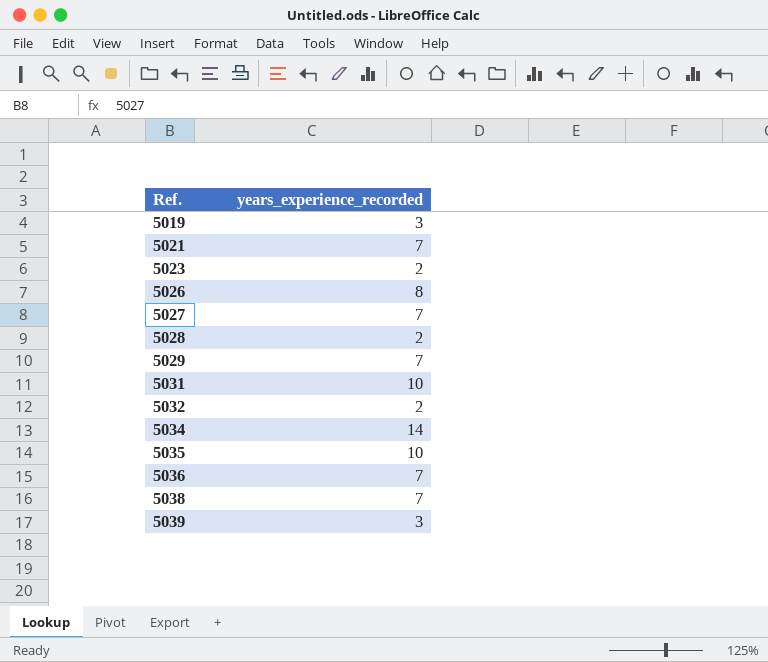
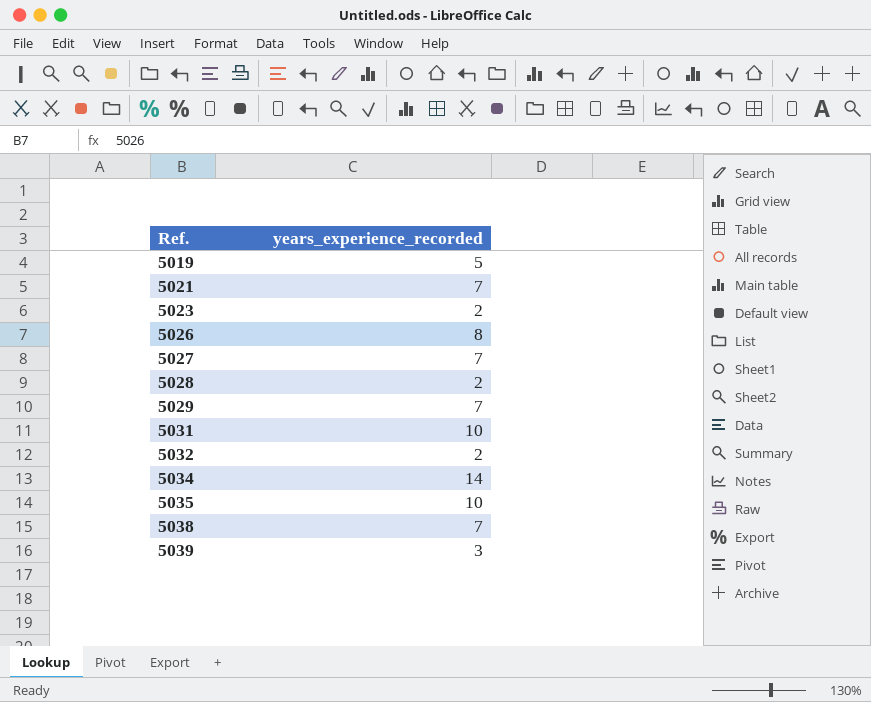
row 5036: 7 -> none
5019 | years_experience_recorded: 3 -> 5

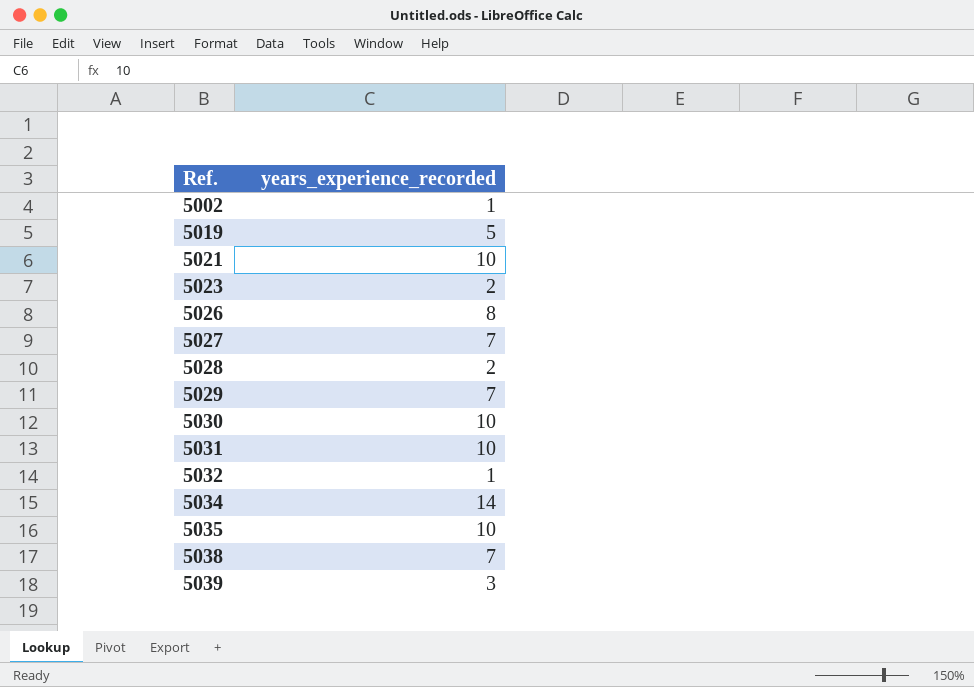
row 5002: none -> 1
5021 | years_experience_recorded: 7 -> 10
row 5030: none -> 10
5032 | years_experience_recorded: 2 -> 1

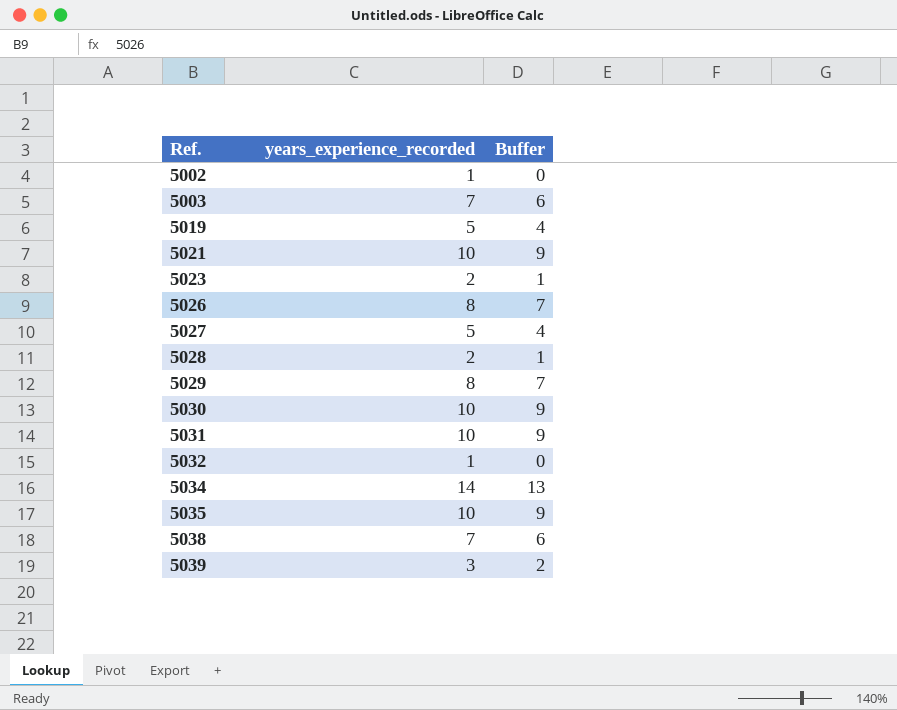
column Buffer | formula: none -> [years_experience_recorded] - 1
row 5003: none -> 7 | 6
5027 | years_experience_recorded: 7 -> 5
5029 | years_experience_recorded: 7 -> 8

